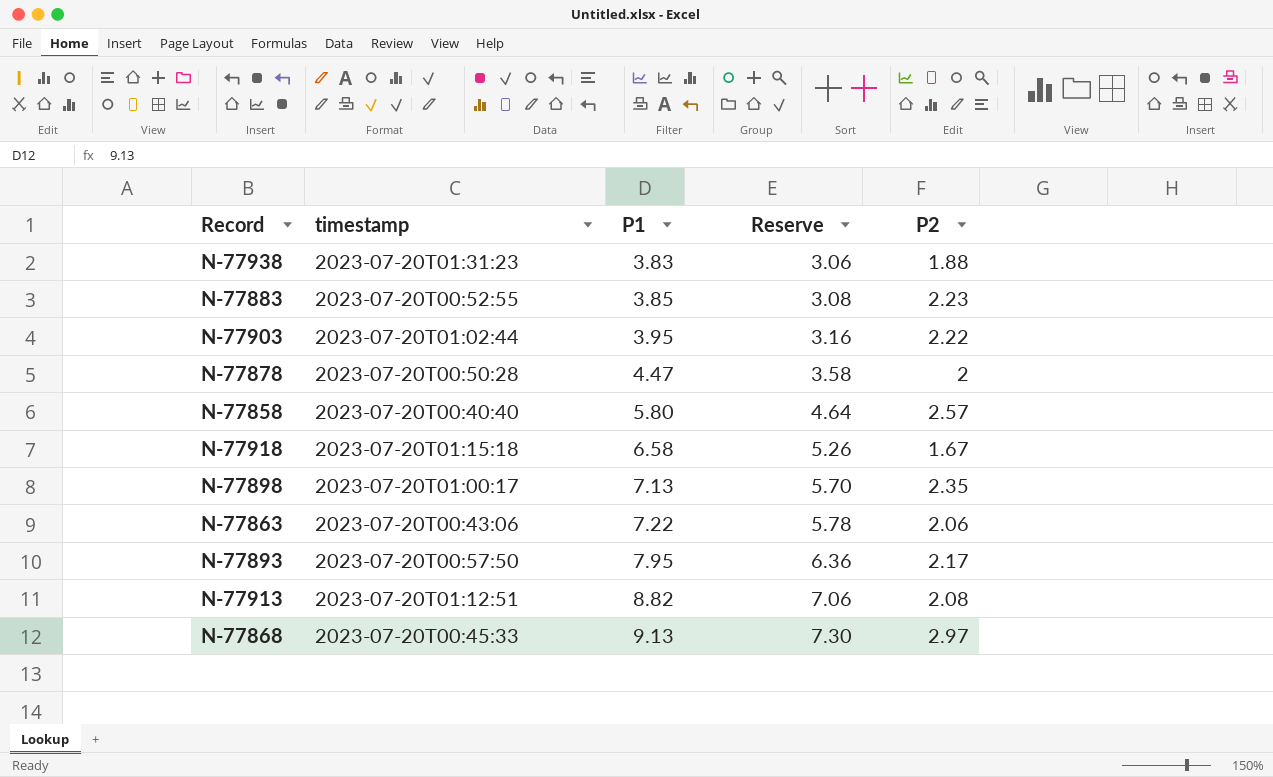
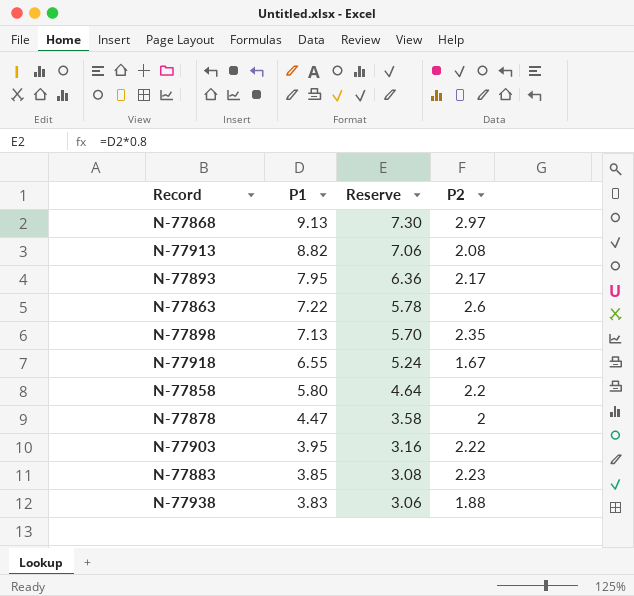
row order: P1 ascending -> P1 descending
column timestamp | position: 2 -> none
N-77863 | P2: 2.06 -> 2.6
N-77918 | P1: 6.58 -> 6.55
N-77918 | Reserve: 5.26 -> 5.24
N-77858 | P2: 2.57 -> 2.2

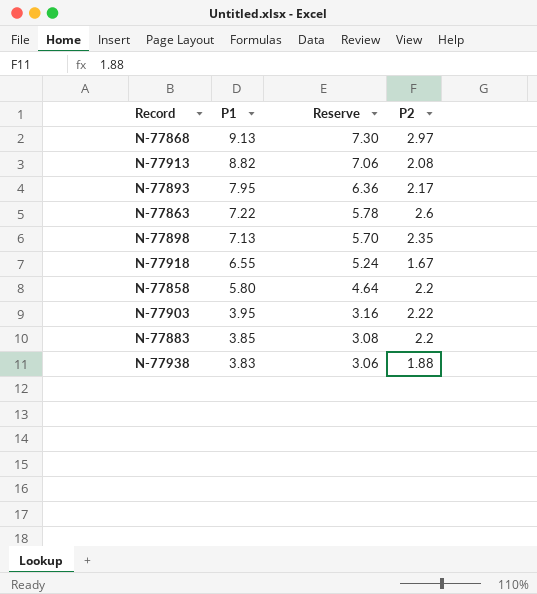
row N-77878: 4.47 | 3.58 | 2 -> none
N-77883 | P2: 2.23 -> 2.2

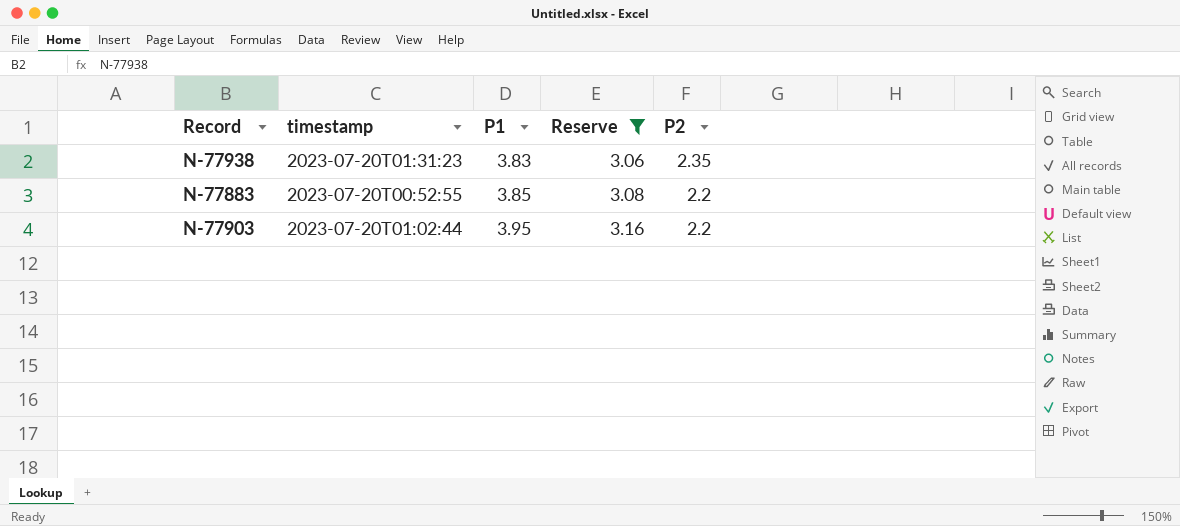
filter: none -> Reserve <= 3.16
row order: P1 descending -> P1 ascending
column timestamp | position: none -> 2
N-77938 | P2: 1.88 -> 2.35
N-77903 | P2: 2.22 -> 2.2

